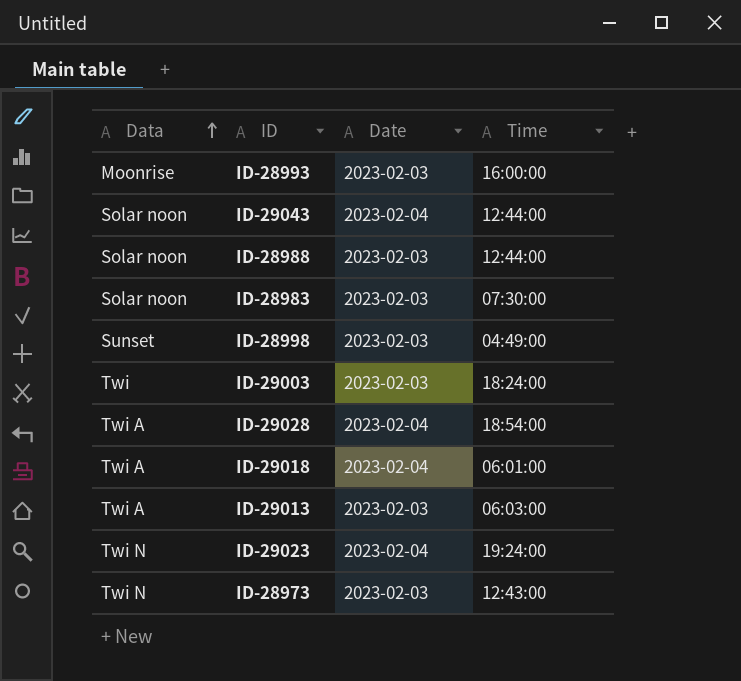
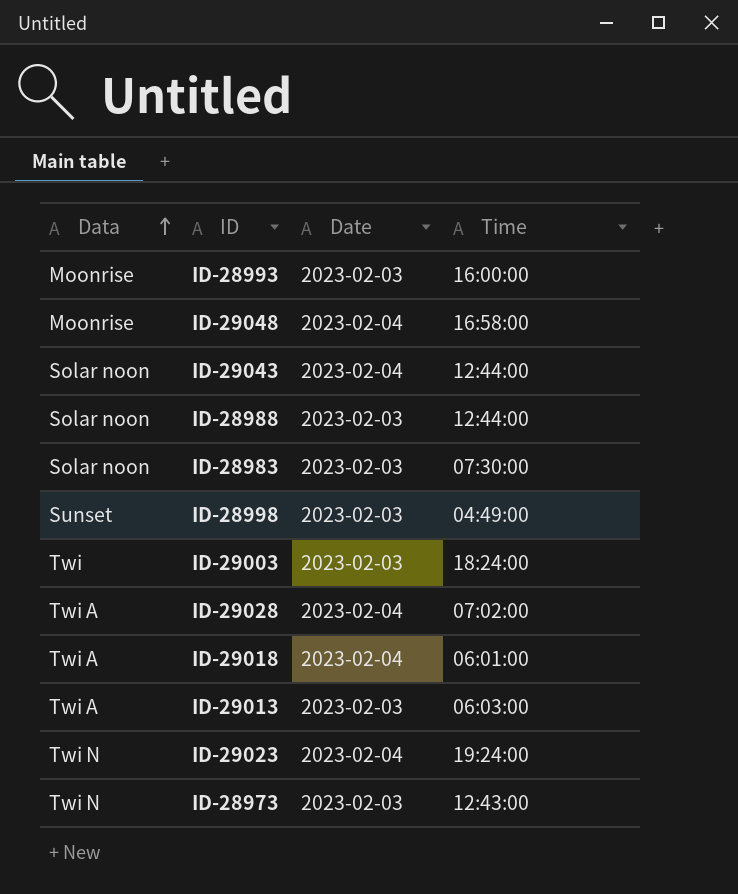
row ID-29048: none -> Moonrise | 2023-02-04 | 16:58:00
ID-29028 | Time: 18:54:00 -> 07:02:00

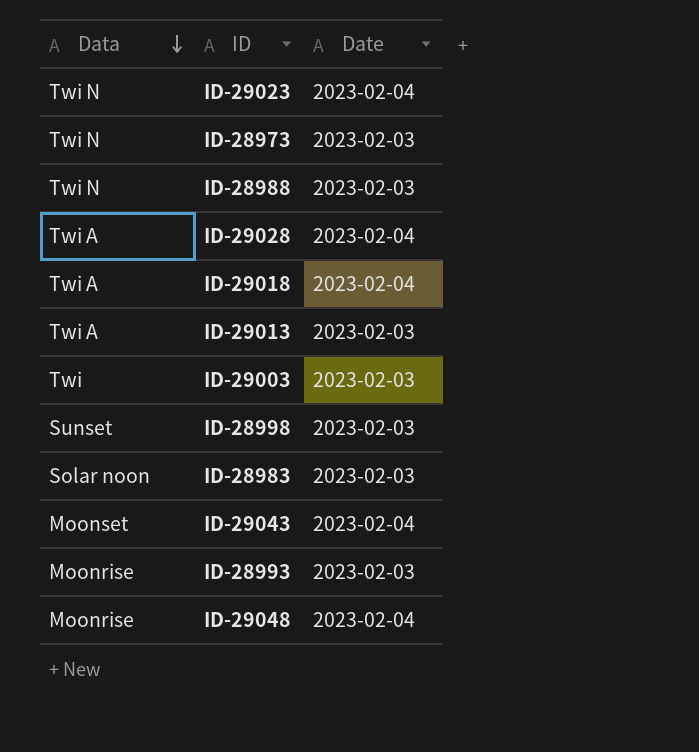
row order: Data ascending -> Data descending
column Time | position: 4 -> none
ID-28988 | Data: Solar noon -> Twi N
ID-29043 | Data: Solar noon -> Moonset

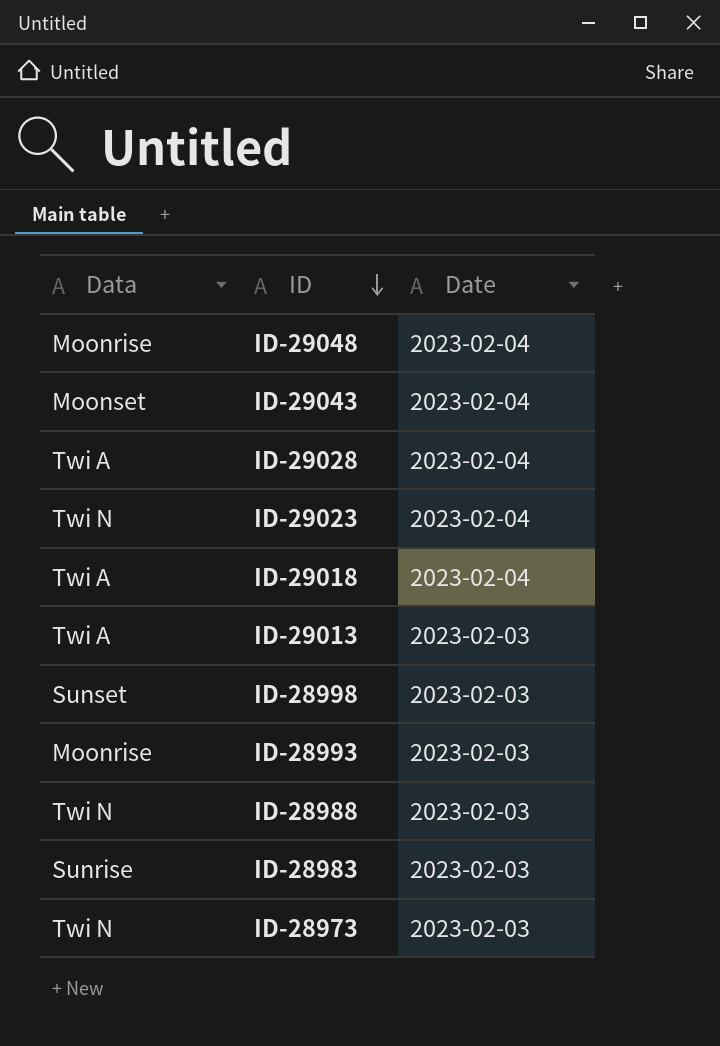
row order: Data descending -> ID descending
row ID-29003: Twi | 2023-02-03 -> none
ID-28983 | Data: Solar noon -> Sunrise

